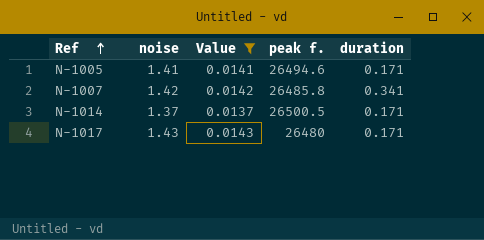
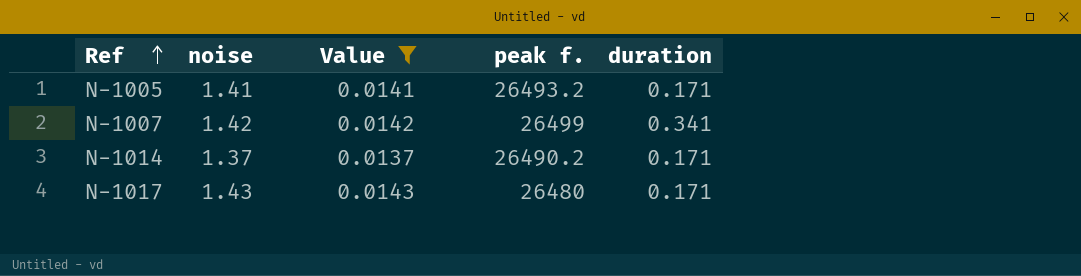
N-1005 | peak f.: 26494.6 -> 26493.2
N-1007 | peak f.: 26485.8 -> 26499
N-1014 | peak f.: 26500.5 -> 26490.2

